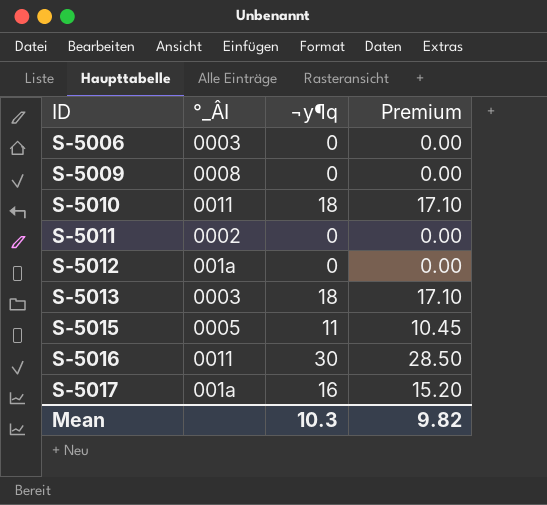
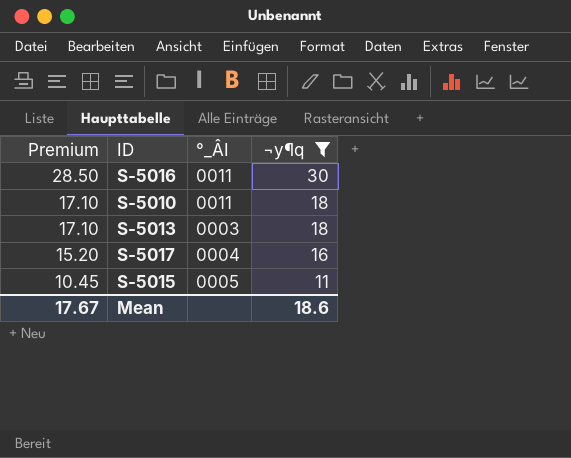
filter: none -> ¬y¶q != 0
row order: ID ascending -> Premium descending
column Premium | position: 4 -> 1
S-5017 | °_ÂI: 001a -> 0004
Mean | Premium: 9.82 -> 17.67
Mean | ¬y¶q: 10.3 -> 18.6

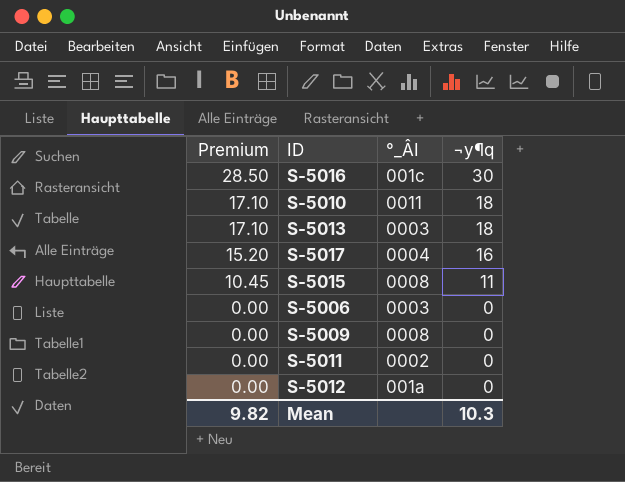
filter: ¬y¶q != 0 -> none
S-5016 | °_ÂI: 0011 -> 001c
S-5015 | °_ÂI: 0005 -> 0008
Mean | Premium: 17.67 -> 9.82
Mean | ¬y¶q: 18.6 -> 10.3

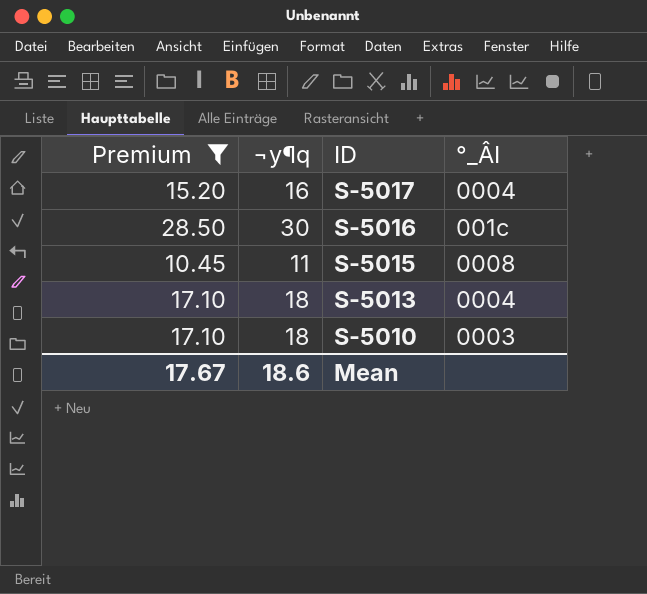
filter: none -> Premium != 0.00
row order: Premium descending -> ID descending
column ¬y¶q | position: 4 -> 2
S-5013 | °_ÂI: 0003 -> 0004
S-5010 | °_ÂI: 0011 -> 0003
Mean | Premium: 9.82 -> 17.67
Mean | ¬y¶q: 10.3 -> 18.6

